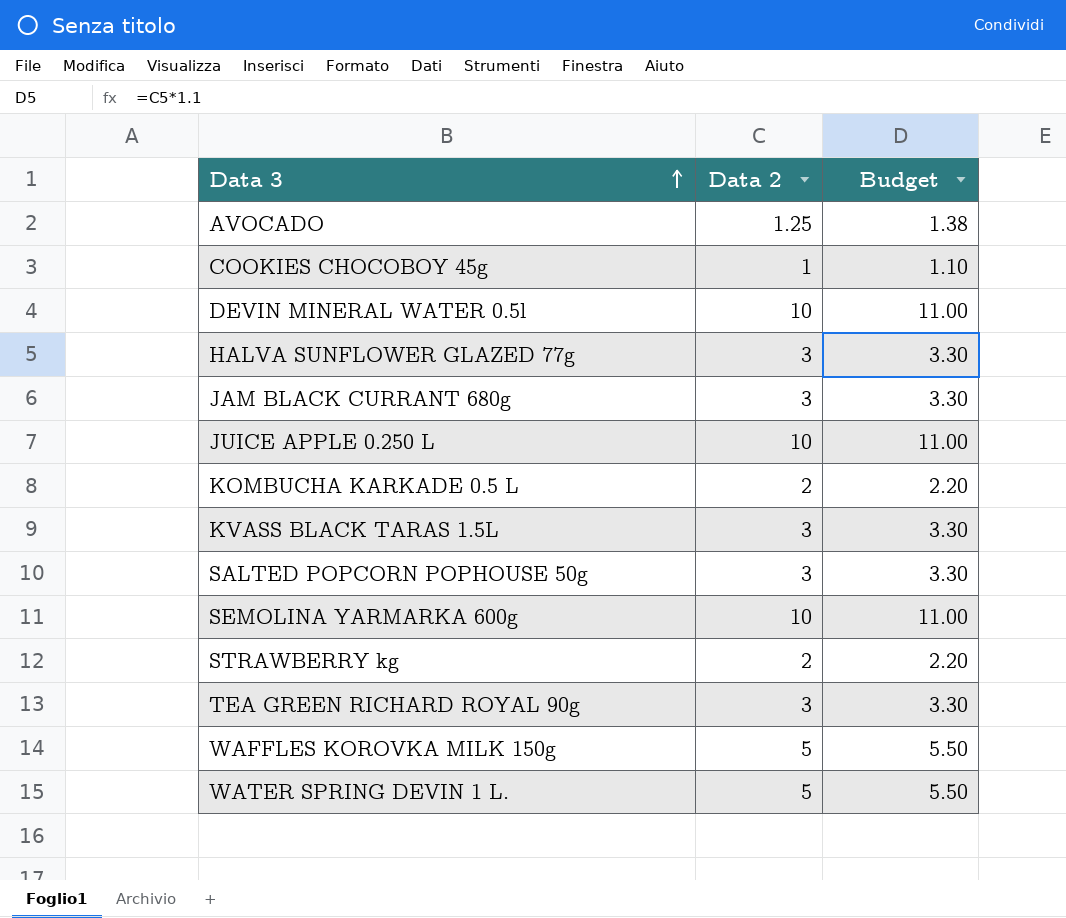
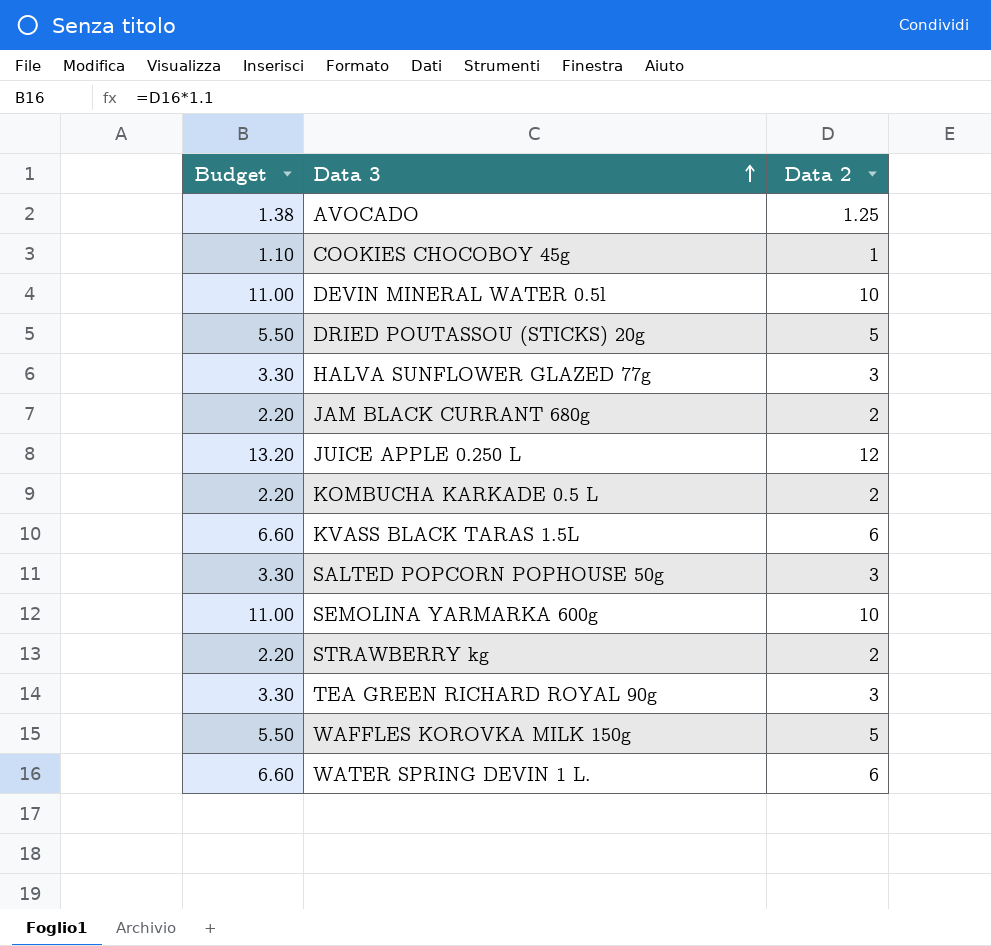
column Budget | position: 3 -> 1
row DRIED POUTASSOU (STICKS) 20g: none -> 5.50 | 5
JAM BLACK CURRANT 680g | Budget: 3.30 -> 2.20
JAM BLACK CURRANT 680g | Data 2: 3 -> 2
JUICE APPLE 0.250 L | Budget: 11.00 -> 13.20
JUICE APPLE 0.250 L | Data 2: 10 -> 12
KVASS BLACK TARAS 1.5L | Budget: 3.30 -> 6.60
KVASS BLACK TARAS 1.5L | Data 2: 3 -> 6
WATER SPRING DEVIN 1 L. | Budget: 5.50 -> 6.60
WATER SPRING DEVIN 1 L. | Data 2: 5 -> 6

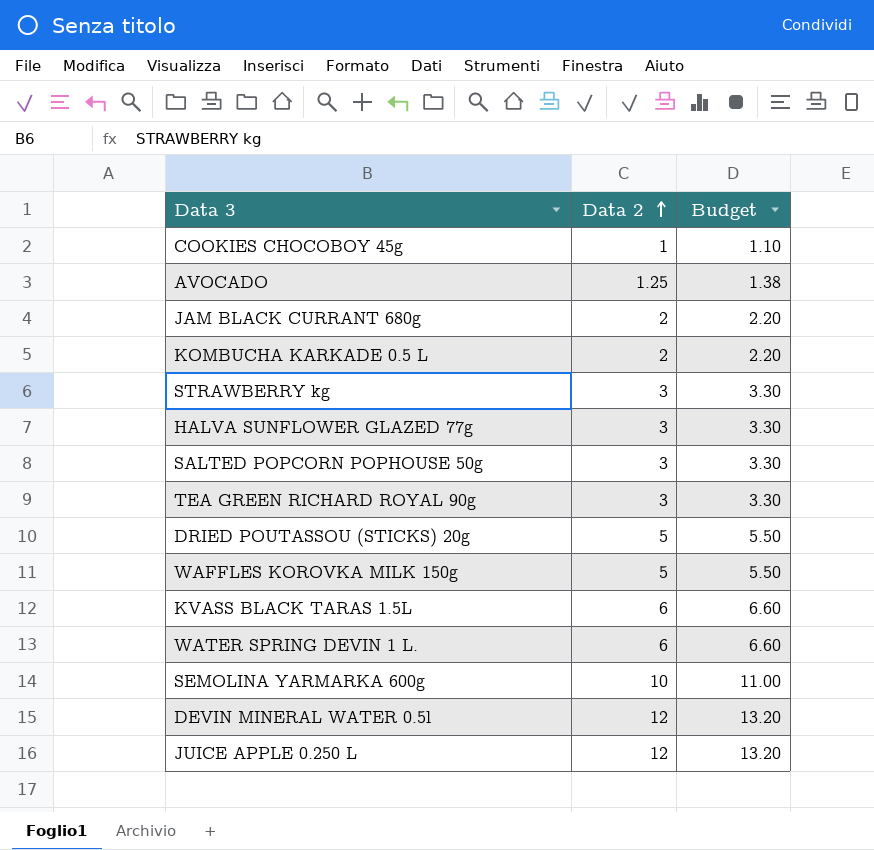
row order: Data 3 ascending -> Data 2 ascending
column Budget | position: 1 -> 3
STRAWBERRY kg | Data 2: 2 -> 3
STRAWBERRY kg | Budget: 2.20 -> 3.30
DEVIN MINERAL WATER 0.5l | Data 2: 10 -> 12
DEVIN MINERAL WATER 0.5l | Budget: 11.00 -> 13.20

